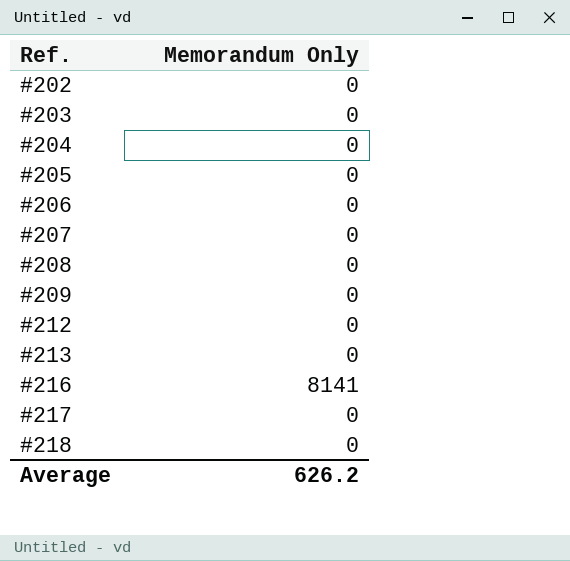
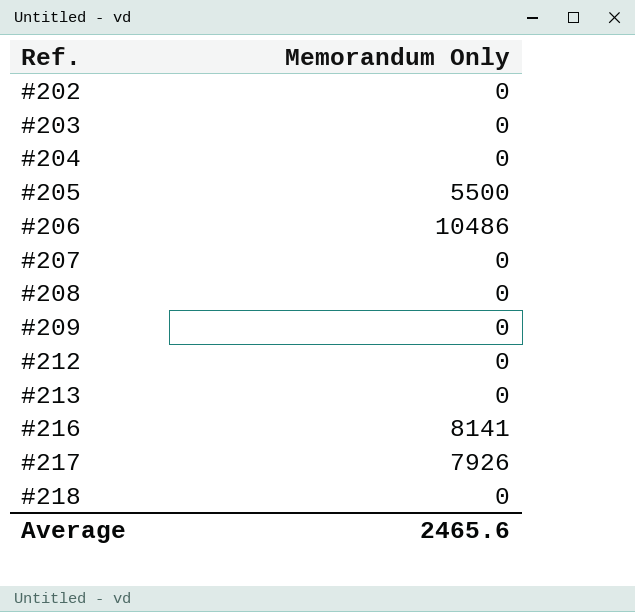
#205 | Memorandum Only: 0 -> 5500
#206 | Memorandum Only: 0 -> 10486
#217 | Memorandum Only: 0 -> 7926
Average | Memorandum Only: 626.2 -> 2465.6

